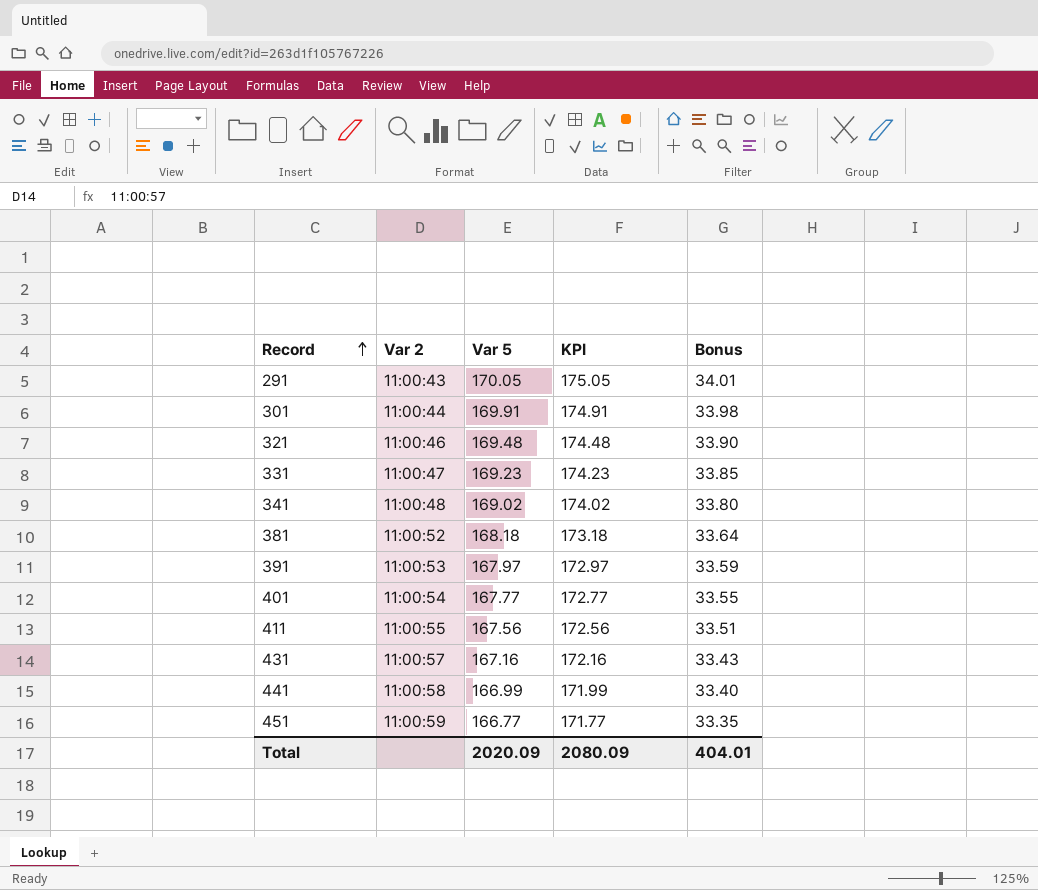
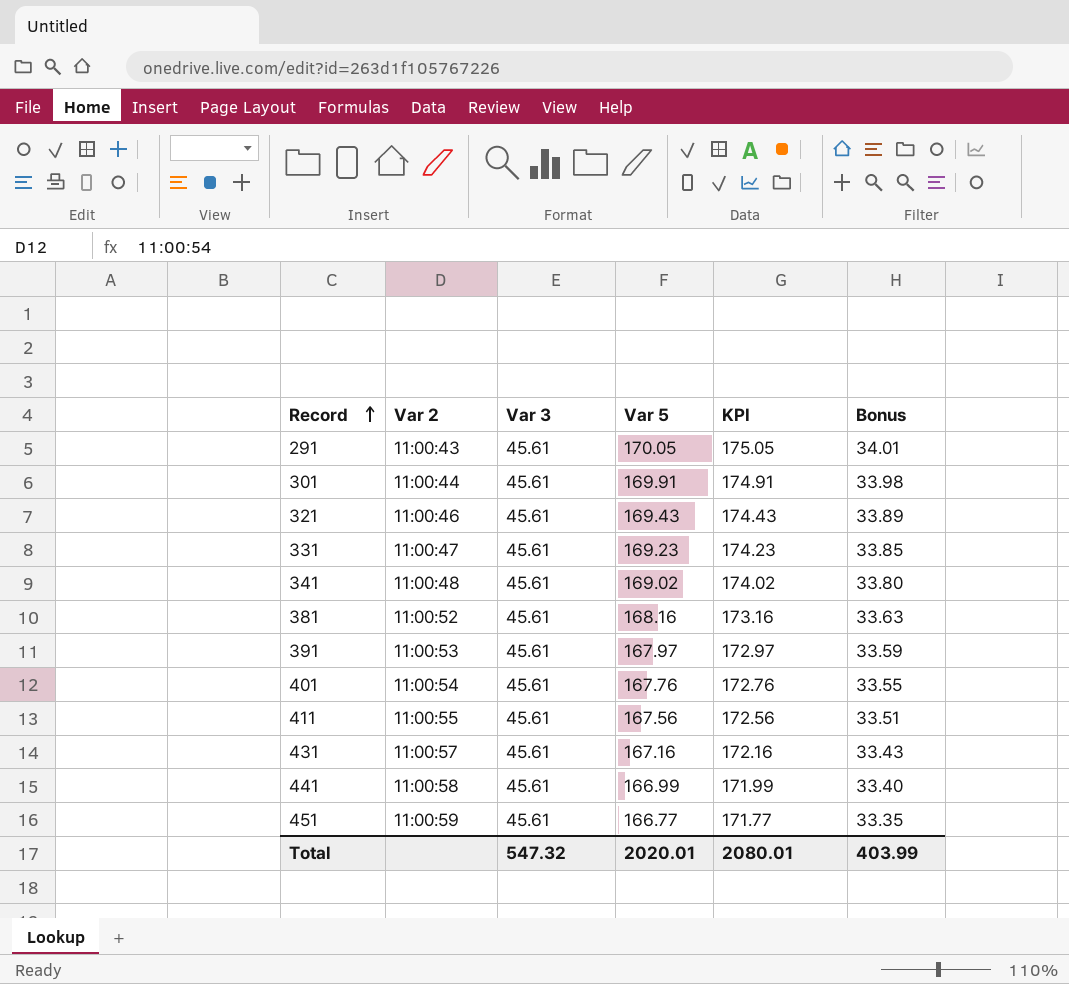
column Var 3 | position: none -> 3
321 | Var 5: 169.48 -> 169.43
321 | KPI: 174.48 -> 174.43
321 | Bonus: 33.90 -> 33.89
381 | Var 5: 168.18 -> 168.16
381 | KPI: 173.18 -> 173.16
381 | Bonus: 33.64 -> 33.63
401 | Var 5: 167.77 -> 167.76
401 | KPI: 172.77 -> 172.76
Total | Var 5: 2020.09 -> 2020.01
Total | KPI: 2080.09 -> 2080.01
Total | Bonus: 404.01 -> 403.99

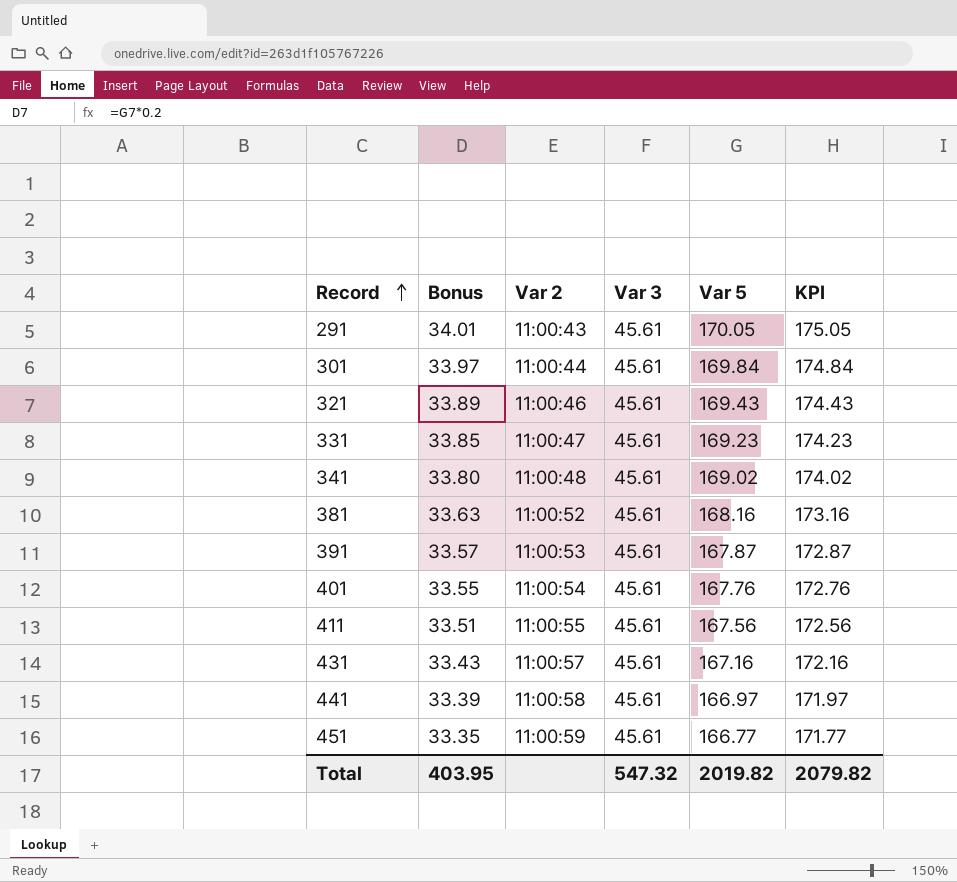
column Bonus | position: 6 -> 2
301 | Bonus: 33.98 -> 33.97
301 | Var 5: 169.91 -> 169.84
301 | KPI: 174.91 -> 174.84
391 | Bonus: 33.59 -> 33.57
391 | Var 5: 167.97 -> 167.87
391 | KPI: 172.97 -> 172.87
441 | Bonus: 33.40 -> 33.39
441 | Var 5: 166.99 -> 166.97
441 | KPI: 171.99 -> 171.97
Total | Bonus: 403.99 -> 403.95
Total | Var 5: 2020.01 -> 2019.82
Total | KPI: 2080.01 -> 2079.82

